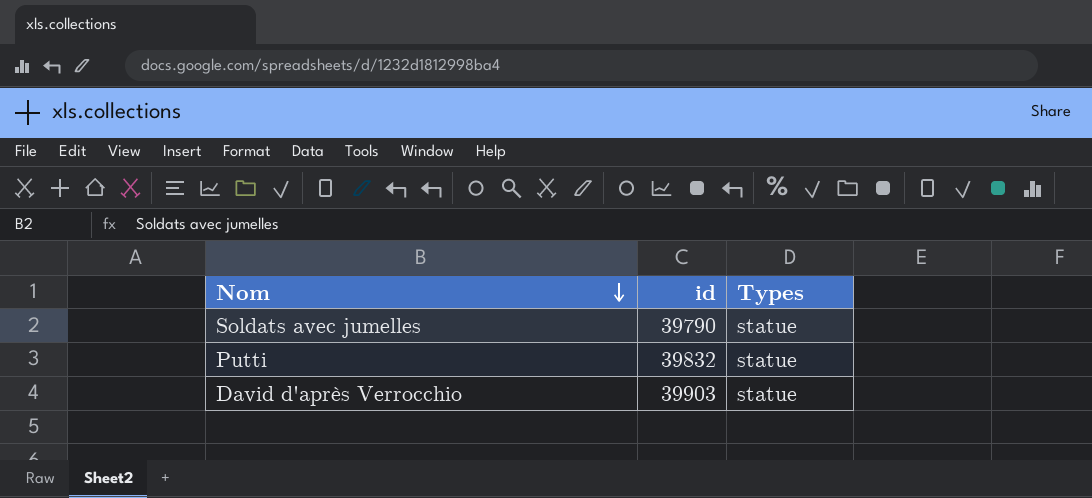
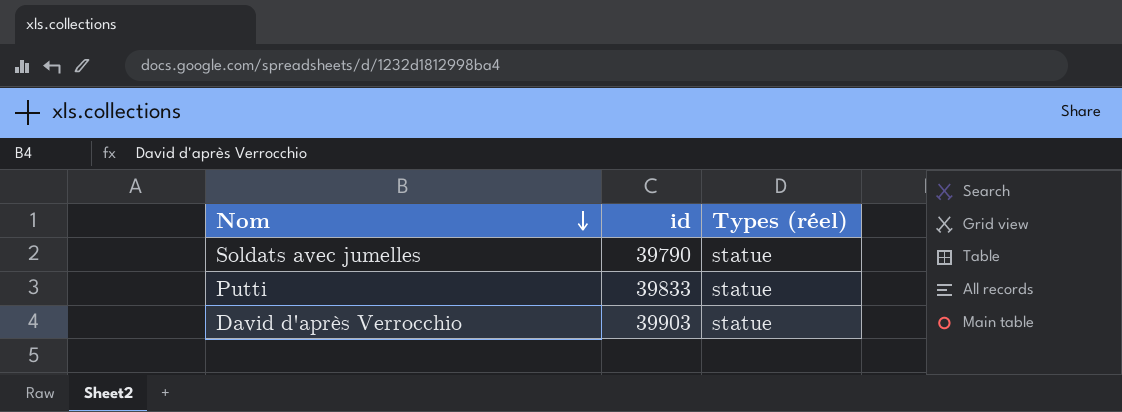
column name: Types -> Types (réel)
Putti | id: 39832 -> 39833

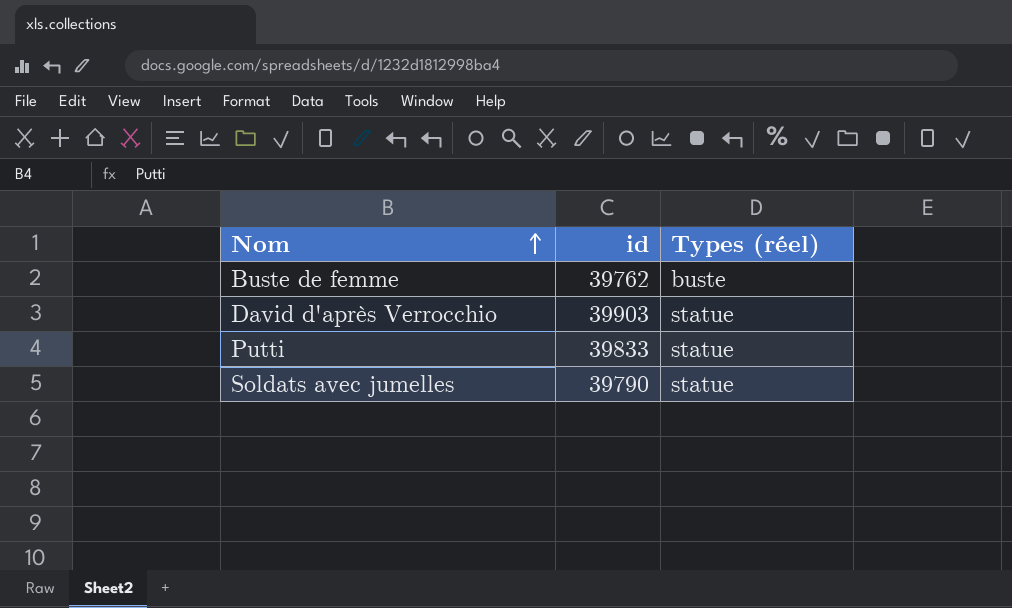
row order: Nom descending -> Nom ascending
row Buste de femme: none -> 39762 | buste

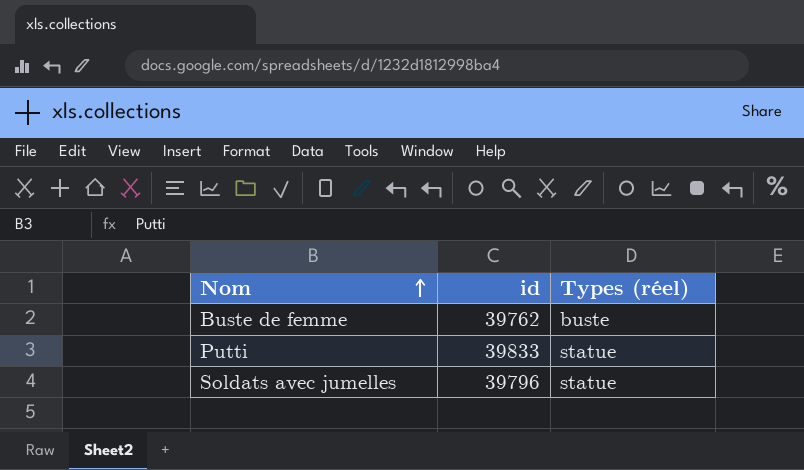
row David d'après Verrocchio: 39903 | statue -> none
Soldats avec jumelles | id: 39790 -> 39796

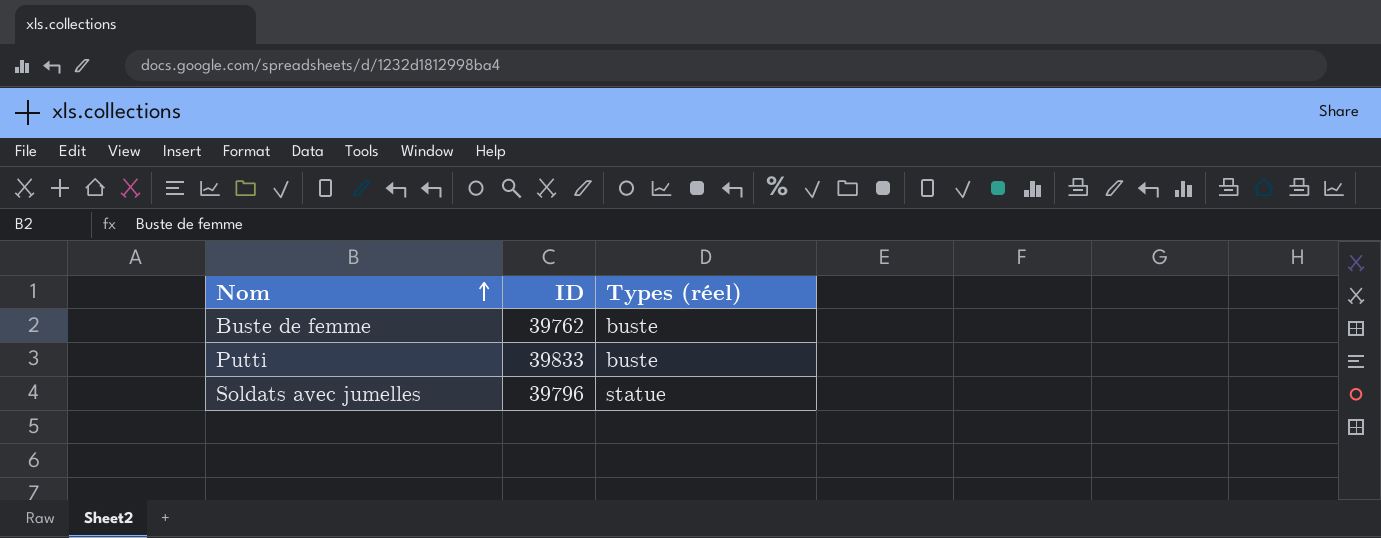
column name: id -> ID
Putti | Types (réel): statue -> buste

